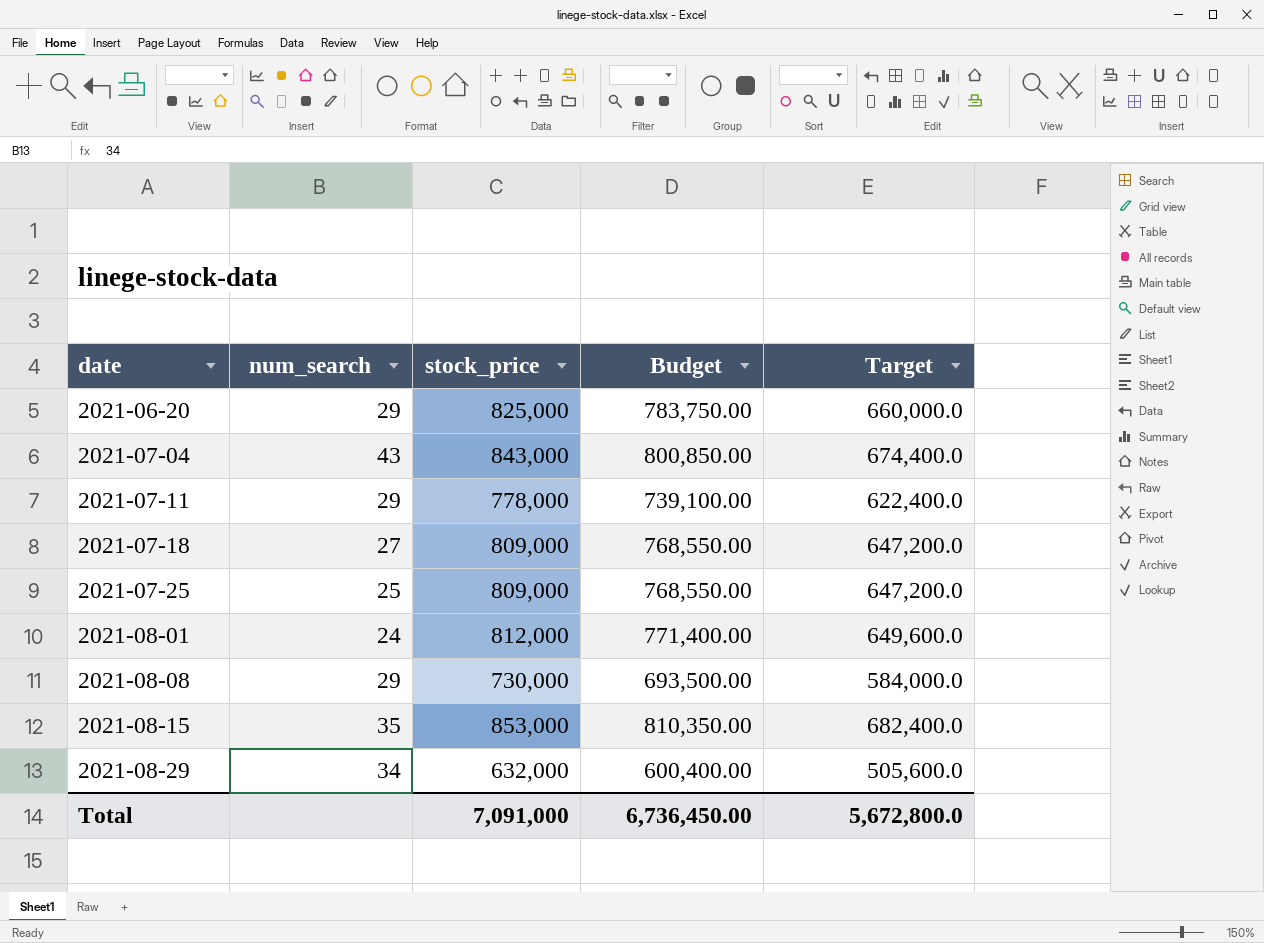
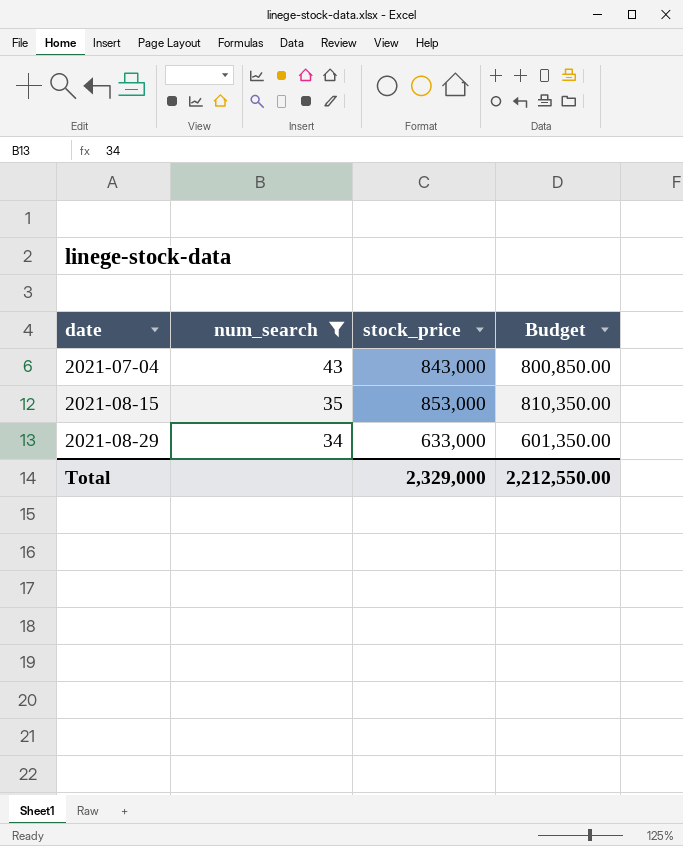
filter: none -> num_search >= 34
column Target | formula: [stock_price] * 0.8 -> none
2021-08-29 | stock_price: 632,000 -> 633,000
2021-08-29 | Budget: 600,400.00 -> 601,350.00
Total | stock_price: 7,091,000 -> 2,329,000
Total | Budget: 6,736,450.00 -> 2,212,550.00

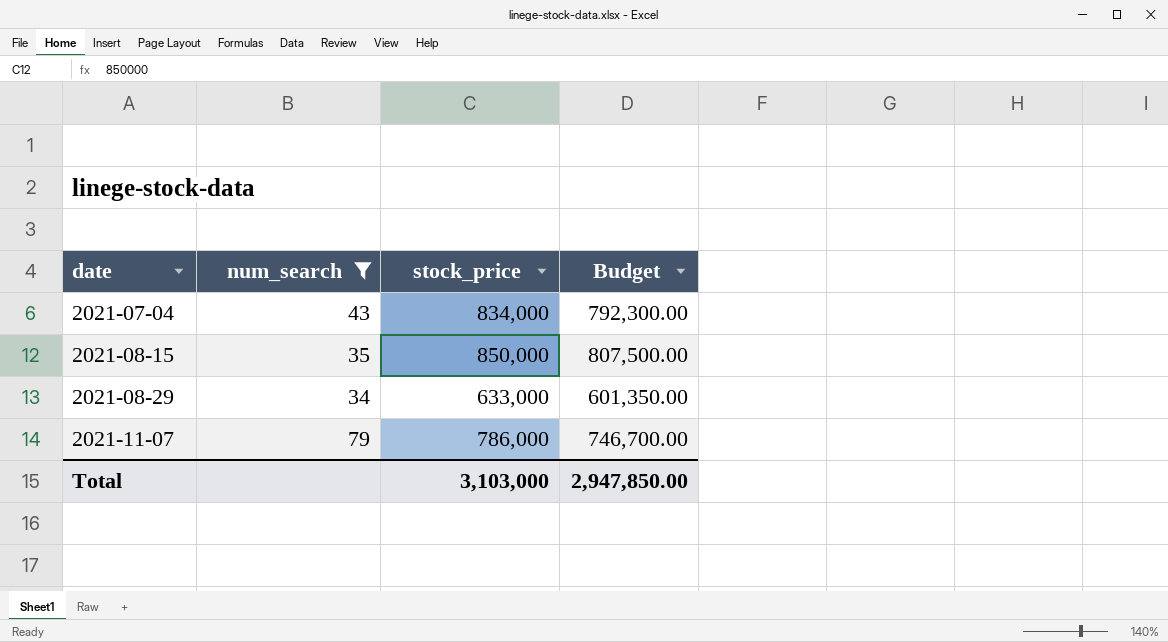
2021-07-04 | stock_price: 843,000 -> 834,000
2021-07-04 | Budget: 800,850.00 -> 792,300.00
2021-08-15 | stock_price: 853,000 -> 850,000
2021-08-15 | Budget: 810,350.00 -> 807,500.00
row 2021-11-07: none -> 79 | 786,000 | 746,700.00
Total | stock_price: 2,329,000 -> 3,103,000
Total | Budget: 2,212,550.00 -> 2,947,850.00

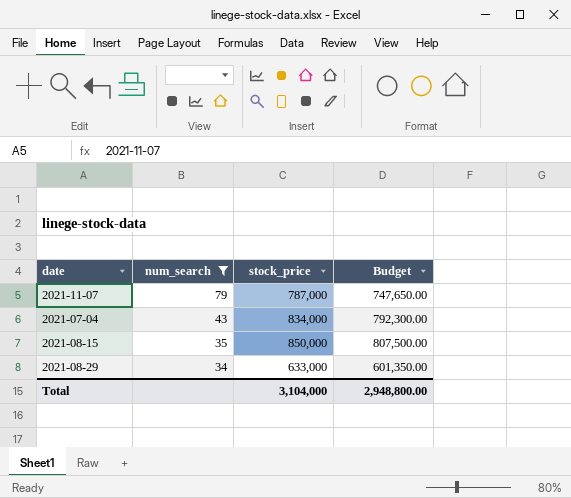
row order: date ascending -> num_search descending
2021-11-07 | stock_price: 786,000 -> 787,000
2021-11-07 | Budget: 746,700.00 -> 747,650.00
Total | stock_price: 3,103,000 -> 3,104,000
Total | Budget: 2,947,850.00 -> 2,948,800.00

